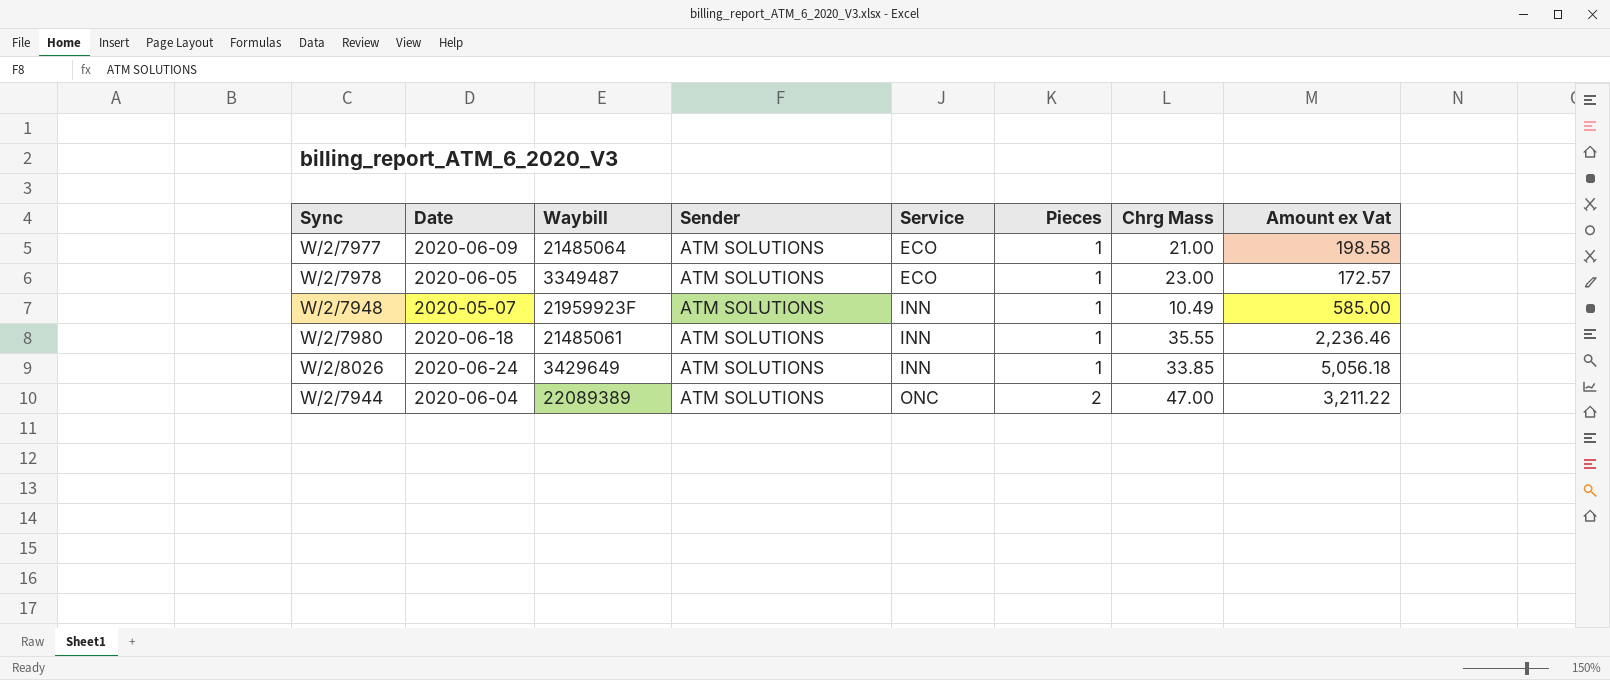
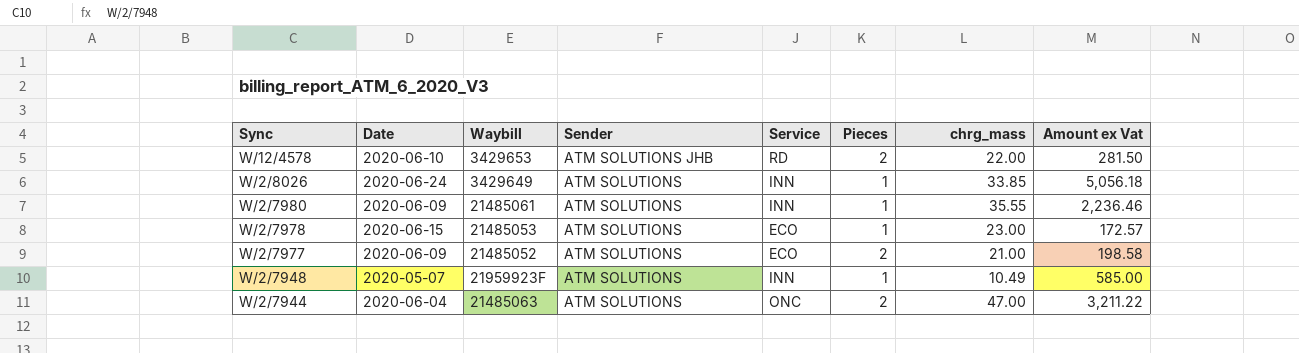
row order: Service ascending -> Sync descending
column name: Chrg Mass -> chrg_mass
row W/12/4578: none -> 2020-06-10 | 3429653 | ATM SOLUTIONS JHB | RD | 2 | 22.00 | 281.50
W/2/7980 | Date: 2020-06-18 -> 2020-06-09
W/2/7978 | Date: 2020-06-05 -> 2020-06-15
W/2/7978 | Waybill: 3349487 -> 21485053
W/2/7977 | Waybill: 21485064 -> 21485052
W/2/7977 | Pieces: 1 -> 2
W/2/7944 | Waybill: 22089389 -> 21485063

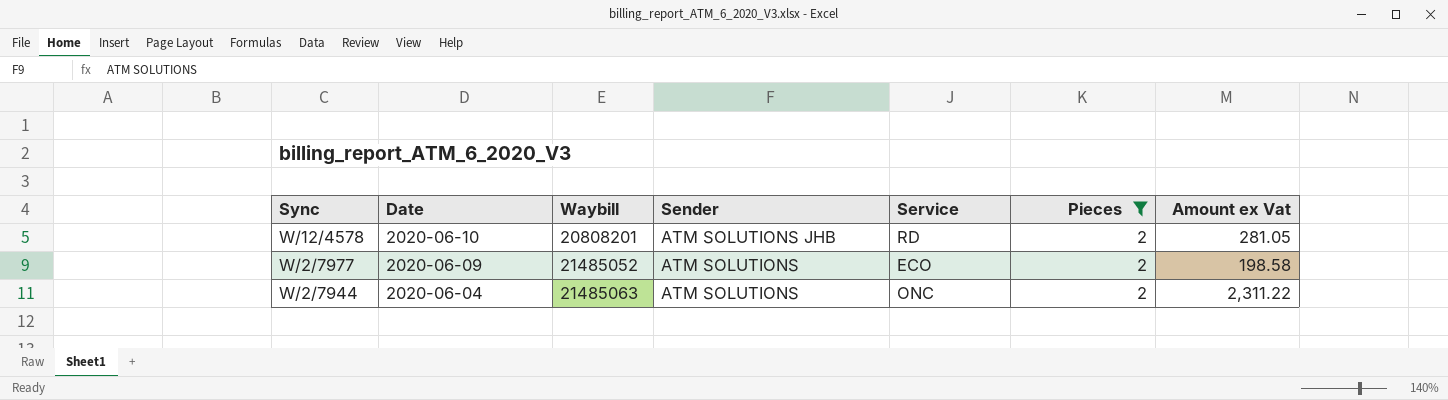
filter: none -> Pieces = 2
column chrg_mass | position: 7 -> none
W/12/4578 | Waybill: 3429653 -> 20808201
W/12/4578 | Amount ex Vat: 281.50 -> 281.05
W/2/7944 | Amount ex Vat: 3,211.22 -> 2,311.22

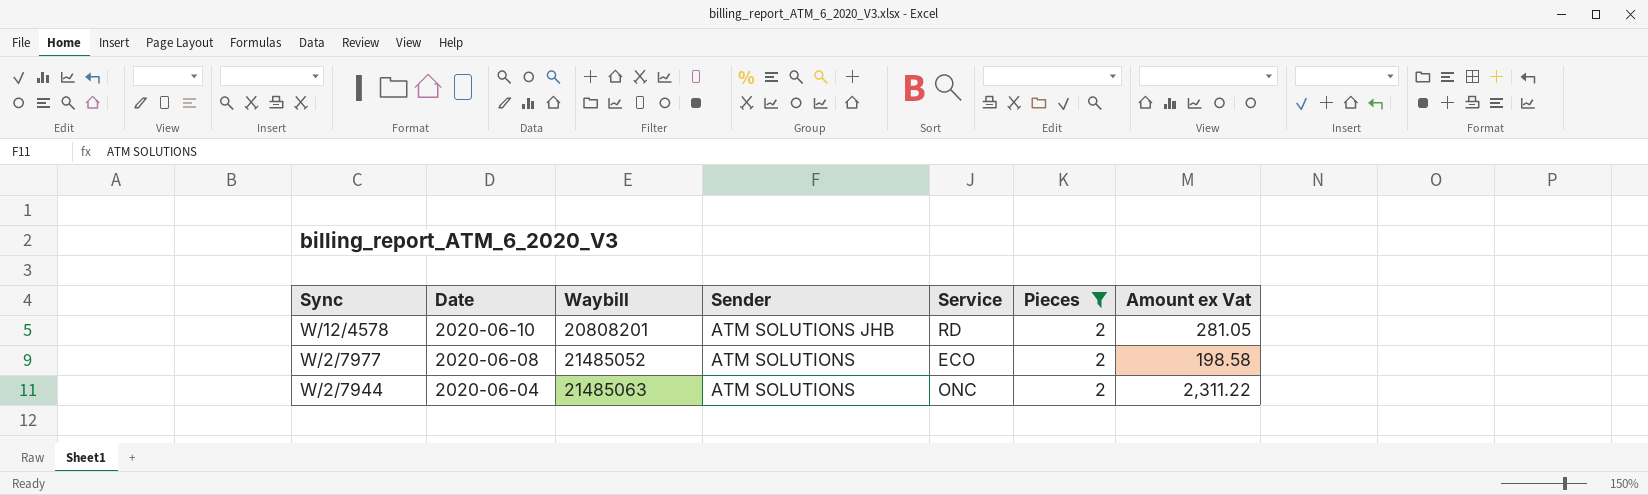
W/2/7977 | Date: 2020-06-09 -> 2020-06-08

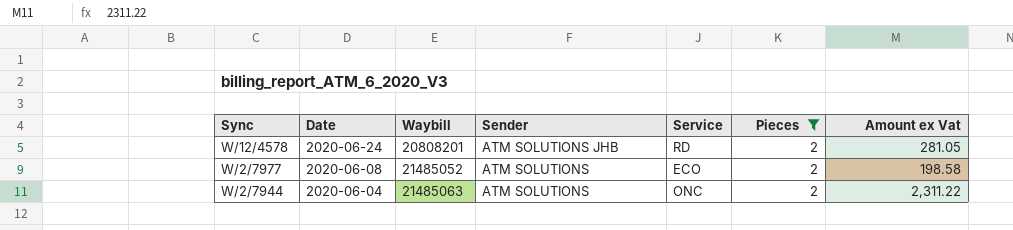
W/12/4578 | Date: 2020-06-10 -> 2020-06-24

